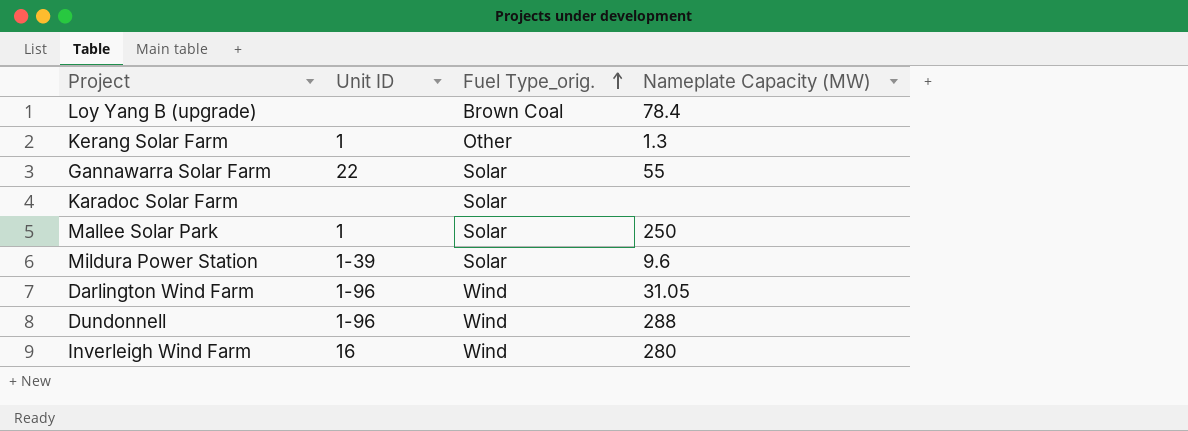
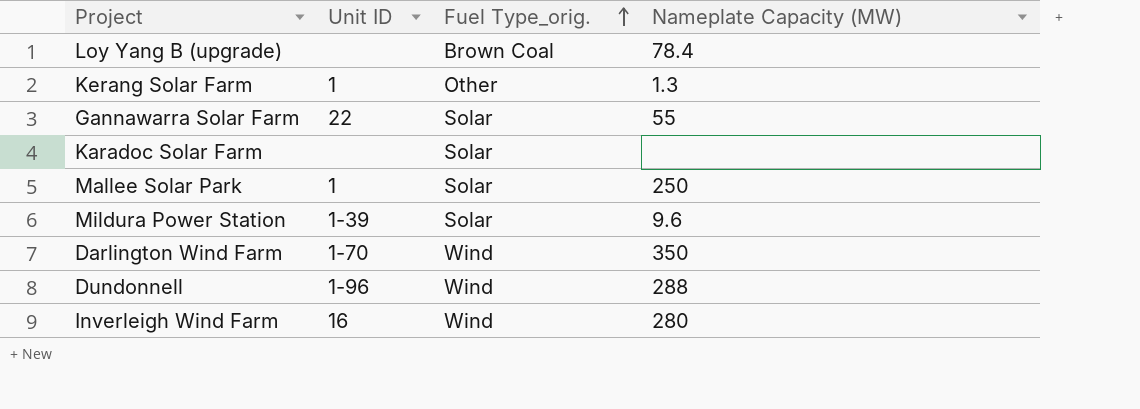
Darlington Wind Farm | Unit ID: 1-96 -> 1-70
Darlington Wind Farm | Nameplate Capacity (MW): 31.05 -> 350

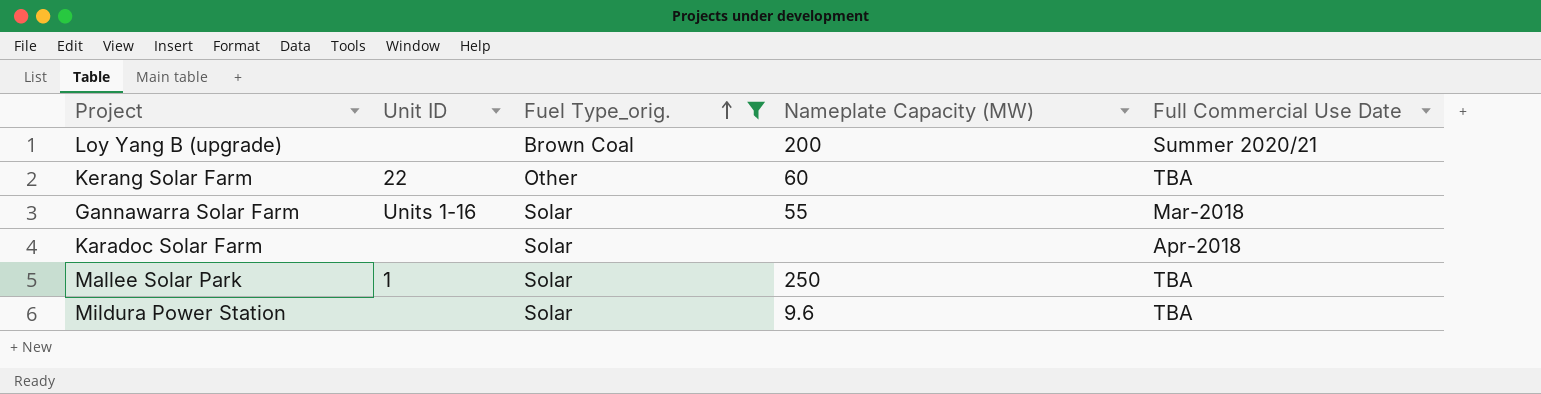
filter: none -> Fuel Type_orig. != Wind
column Full Commercial Use Date | position: none -> 5
Loy Yang B (upgrade) | Nameplate Capacity (MW): 78.4 -> 200
Kerang Solar Farm | Unit ID: 1 -> 22
Kerang Solar Farm | Nameplate Capacity (MW): 1.3 -> 60
Gannawarra Solar Farm | Unit ID: 22 -> Units 1-16
Mildura Power Station | Unit ID: 1-39 -> none

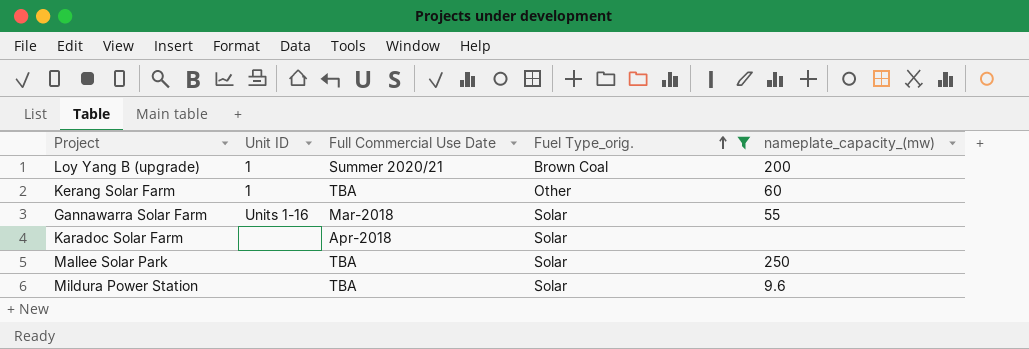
column Full Commercial Use Date | position: 5 -> 3
column name: Nameplate Capacity (MW) -> nameplate_capacity_(mw)
Loy Yang B (upgrade) | Unit ID: none -> 1
Kerang Solar Farm | Unit ID: 22 -> 1
Mallee Solar Park | Unit ID: 1 -> none

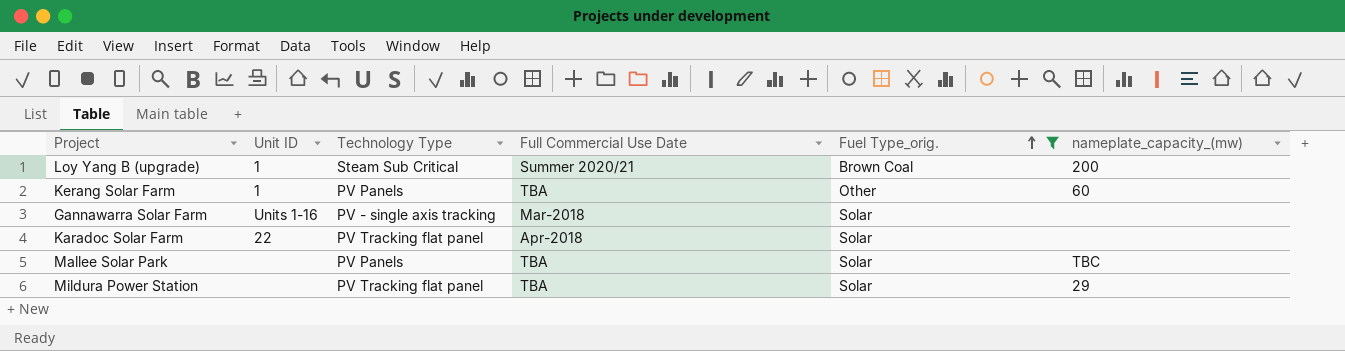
column Technology Type | position: none -> 3
Gannawarra Solar Farm | nameplate_capacity_(mw): 55 -> none
Karadoc Solar Farm | Unit ID: none -> 22
Mallee Solar Park | nameplate_capacity_(mw): 250 -> TBC
Mildura Power Station | nameplate_capacity_(mw): 9.6 -> 29

